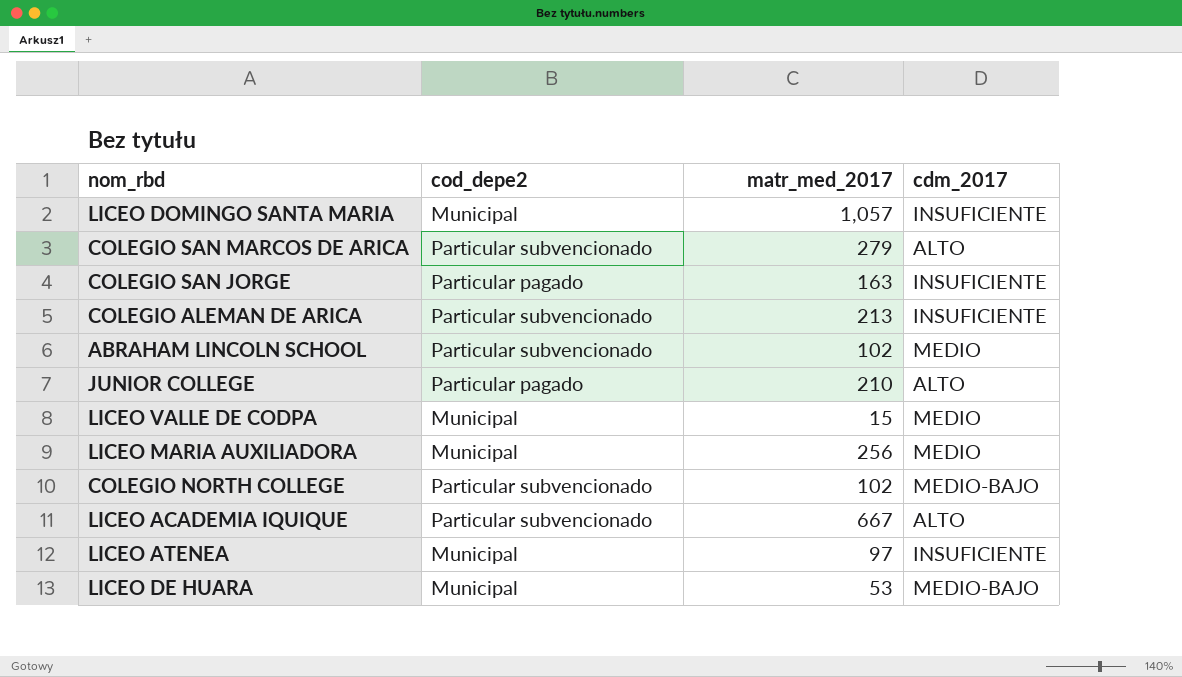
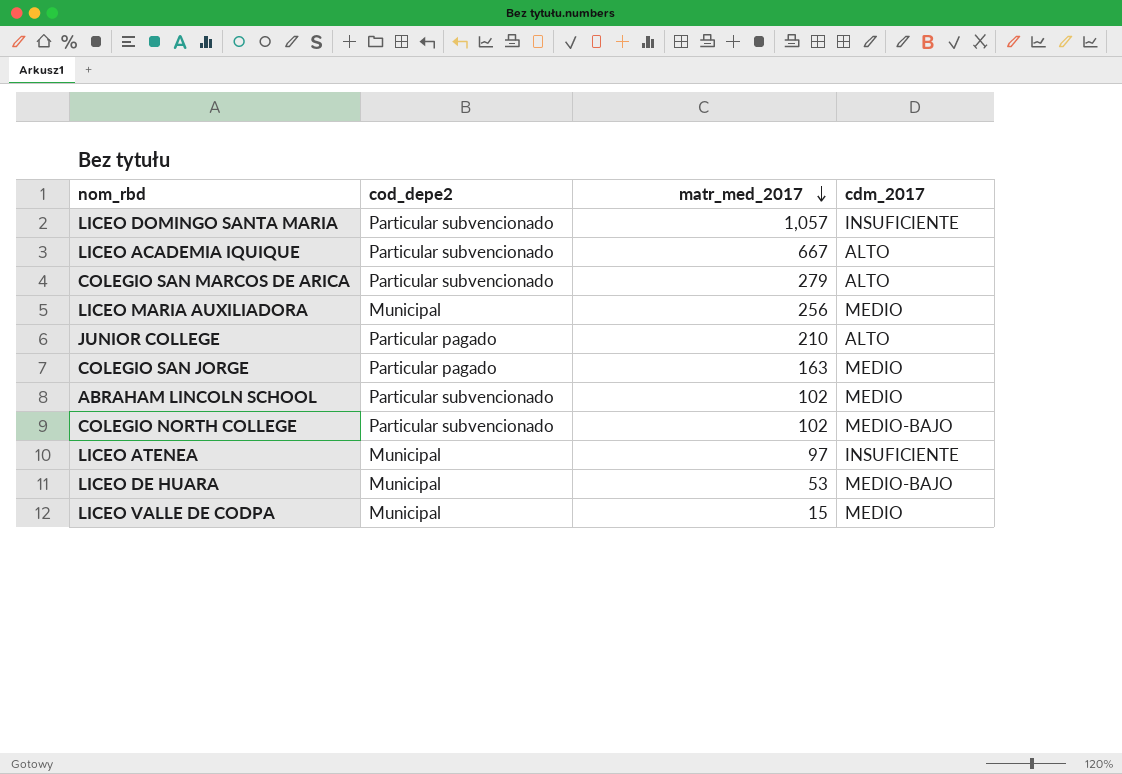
row order: none -> matr_med_2017 descending
row COLEGIO ALEMAN DE ARICA: Particular subvencionado | 213 | INSUFICIENTE -> none
LICEO DOMINGO SANTA MARIA | cod_depe2: Municipal -> Particular subvencionado
COLEGIO SAN JORGE | cdm_2017: INSUFICIENTE -> MEDIO

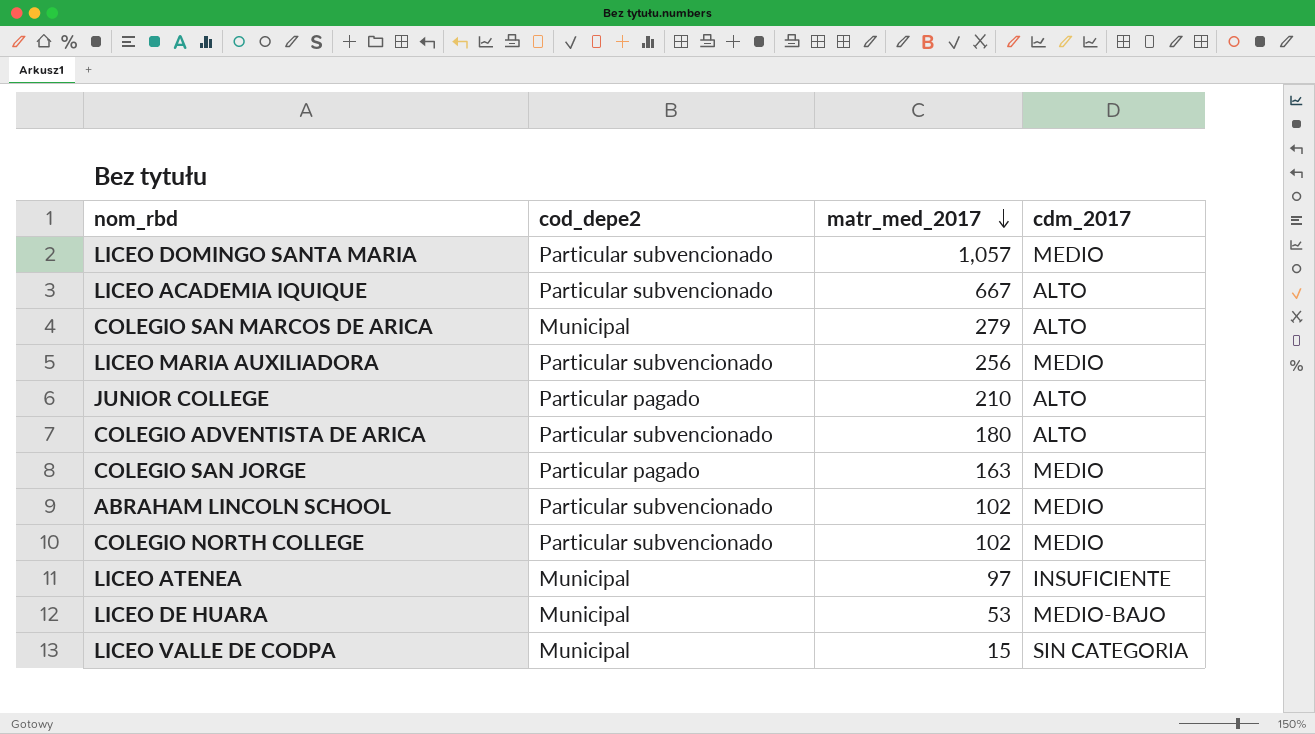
LICEO DOMINGO SANTA MARIA | cdm_2017: INSUFICIENTE -> MEDIO
COLEGIO SAN MARCOS DE ARICA | cod_depe2: Particular subvencionado -> Municipal
LICEO MARIA AUXILIADORA | cod_depe2: Municipal -> Particular subvencionado
row COLEGIO ADVENTISTA DE ARICA: none -> Particular subvencionado | 180 | ALTO
COLEGIO NORTH COLLEGE | cdm_2017: MEDIO-BAJO -> MEDIO
LICEO VALLE DE CODPA | cdm_2017: MEDIO -> SIN CATEGORIA

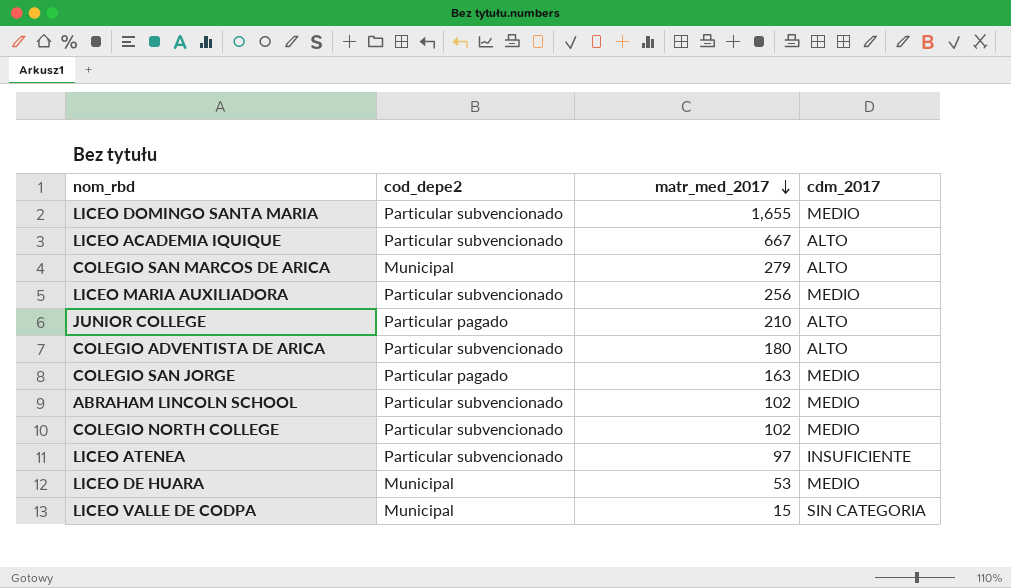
LICEO DOMINGO SANTA MARIA | matr_med_2017: 1,057 -> 1,655
LICEO ATENEA | cod_depe2: Municipal -> Particular subvencionado
LICEO DE HUARA | cdm_2017: MEDIO-BAJO -> MEDIO

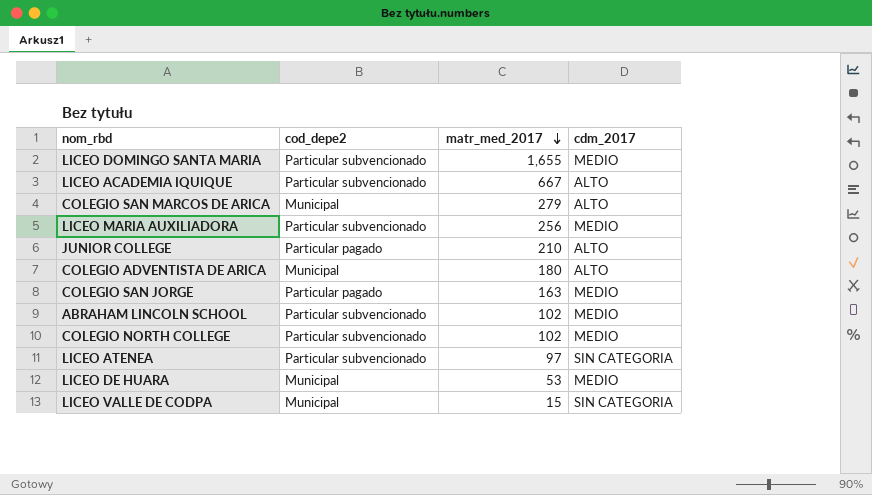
COLEGIO ADVENTISTA DE ARICA | cod_depe2: Particular subvencionado -> Municipal
LICEO ATENEA | cdm_2017: INSUFICIENTE -> SIN CATEGORIA

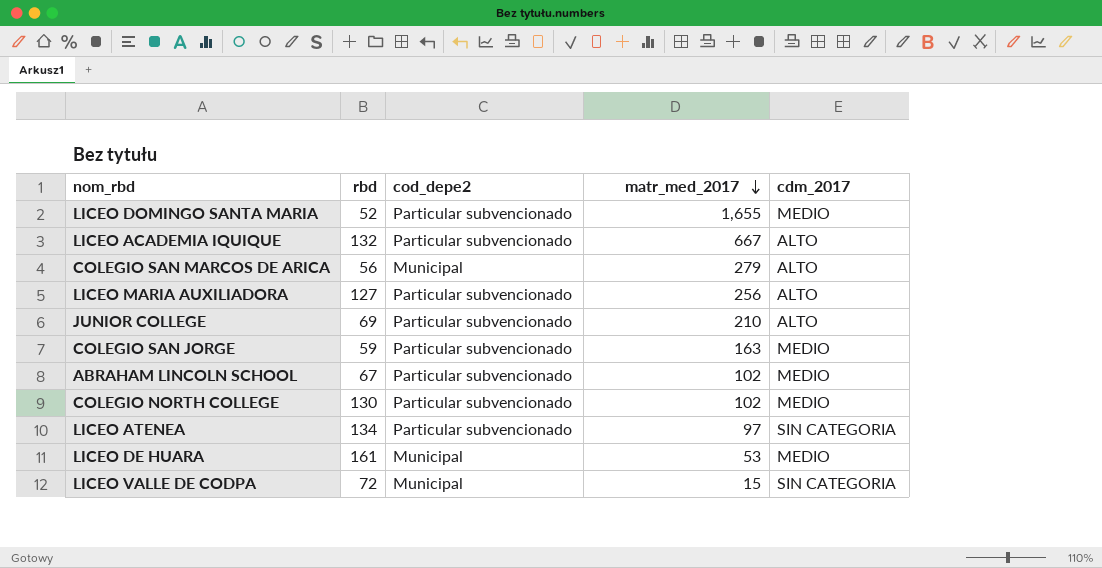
column rbd | position: none -> 2
row COLEGIO ADVENTISTA DE ARICA: Municipal | 180 | ALTO -> none
LICEO MARIA AUXILIADORA | cdm_2017: MEDIO -> ALTO
JUNIOR COLLEGE | cod_depe2: Particular pagado -> Particular subvencionado
COLEGIO SAN JORGE | cod_depe2: Particular pagado -> Particular subvencionado

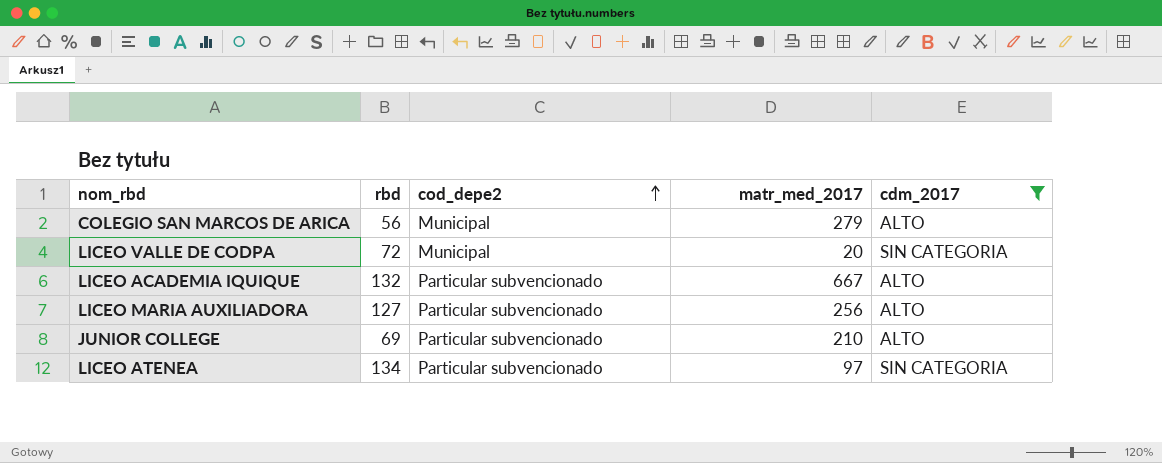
filter: none -> cdm_2017 != MEDIO
row order: matr_med_2017 descending -> cod_depe2 ascending
LICEO VALLE DE CODPA | matr_med_2017: 15 -> 20

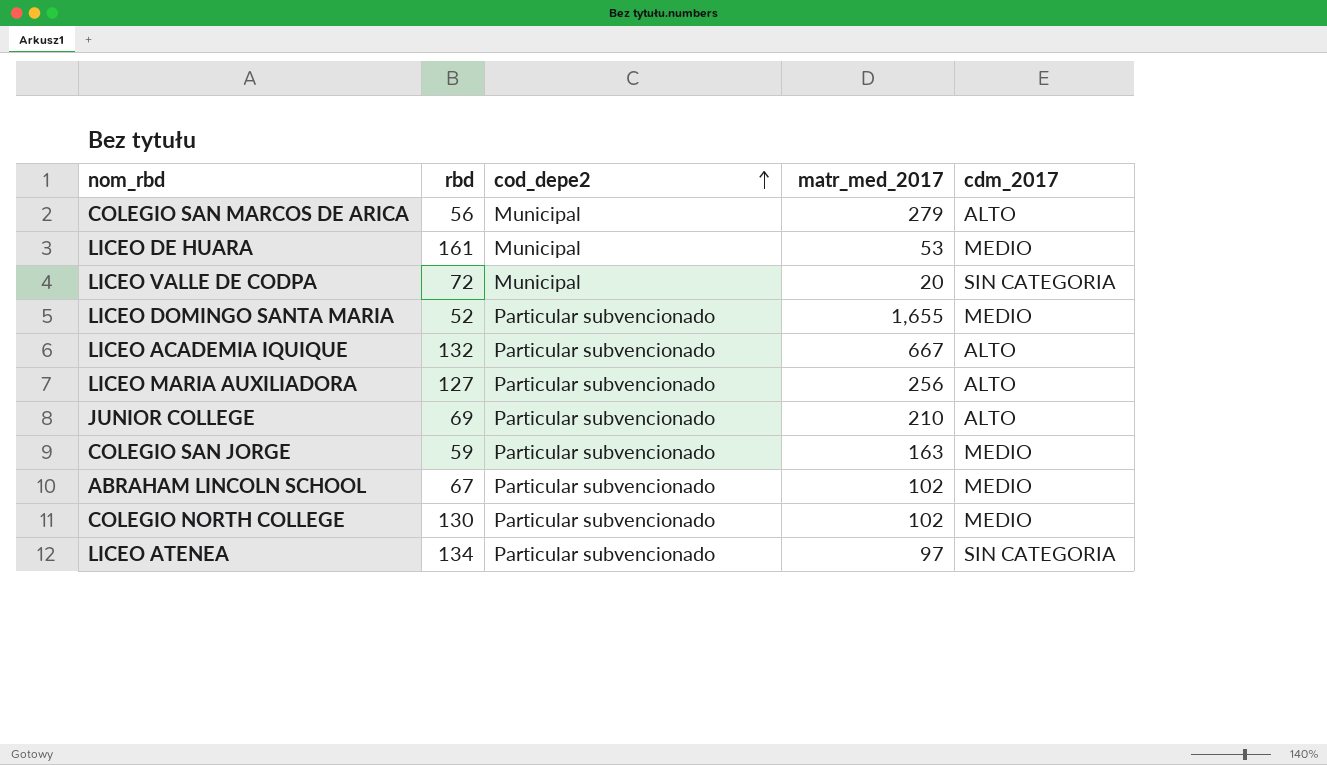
filter: cdm_2017 != MEDIO -> none

